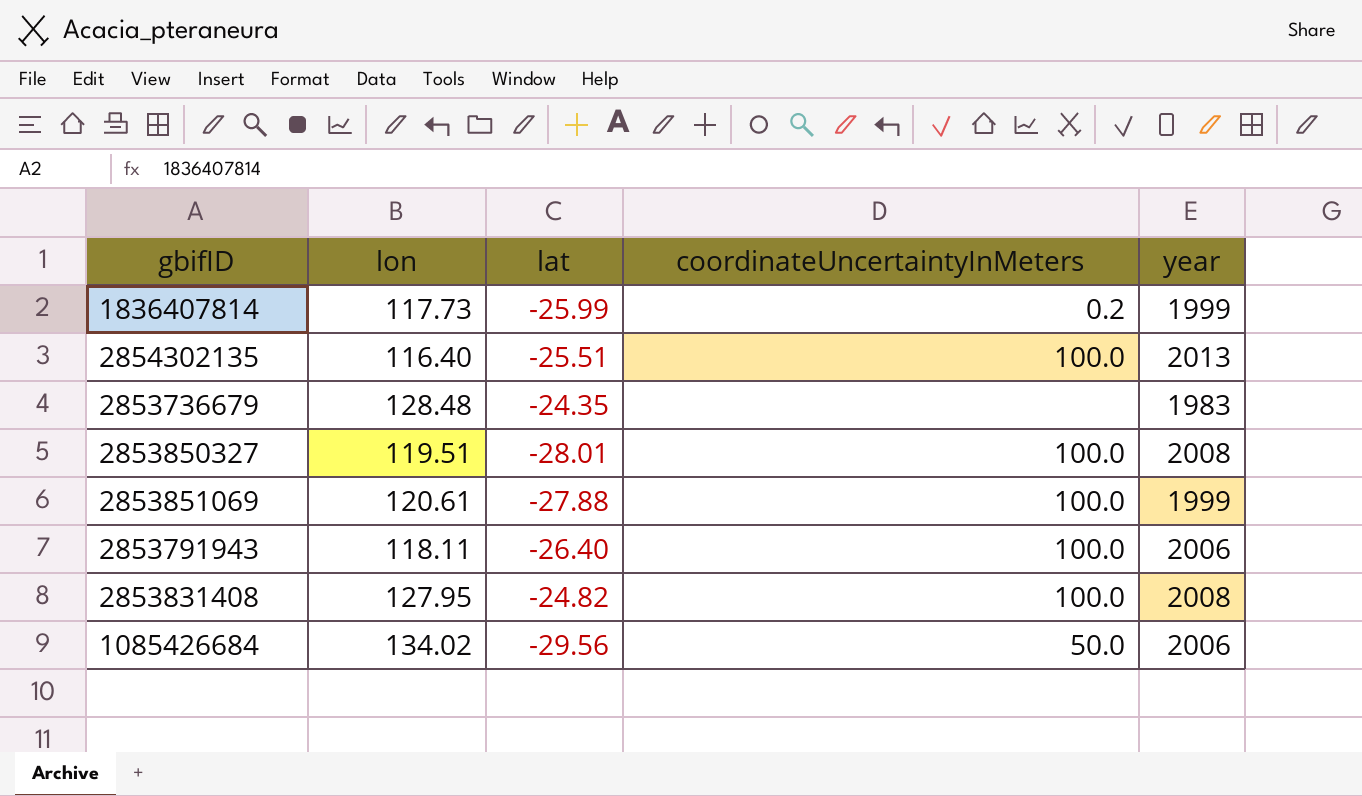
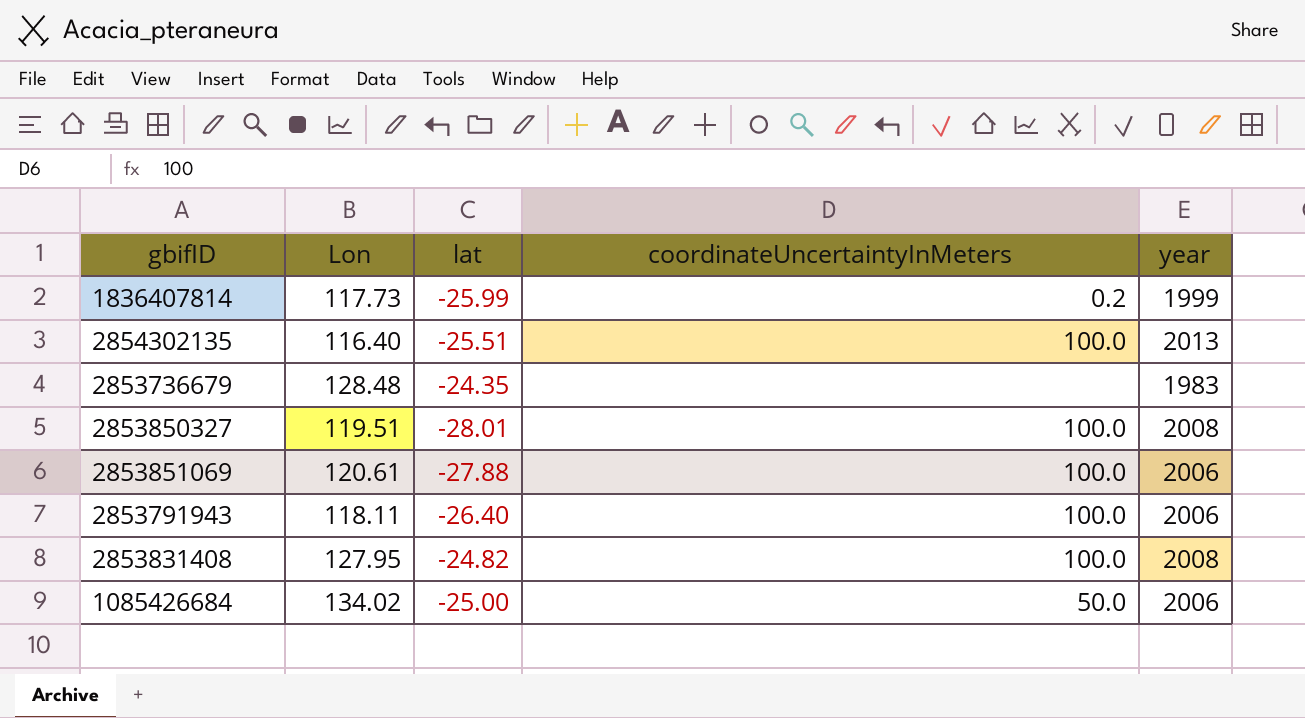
column name: lon -> Lon
2853851069 | year: 1999 -> 2006
1085426684 | lat: -29.56 -> -25.00

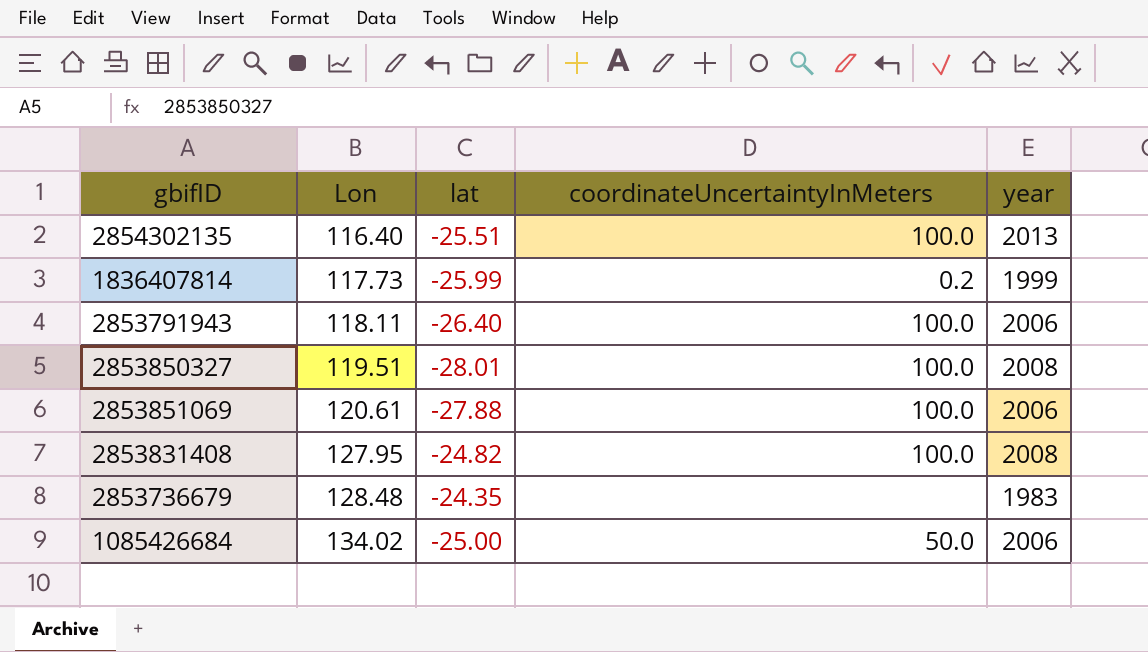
row order: none -> Lon ascending

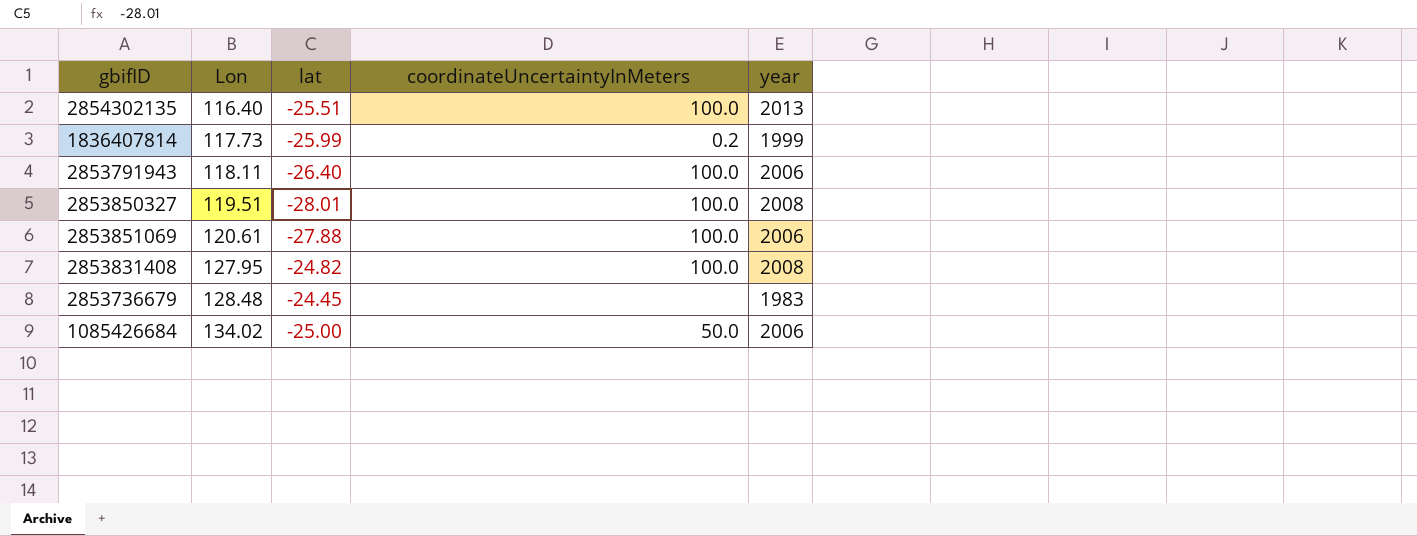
2853736679 | lat: -24.35 -> -24.45

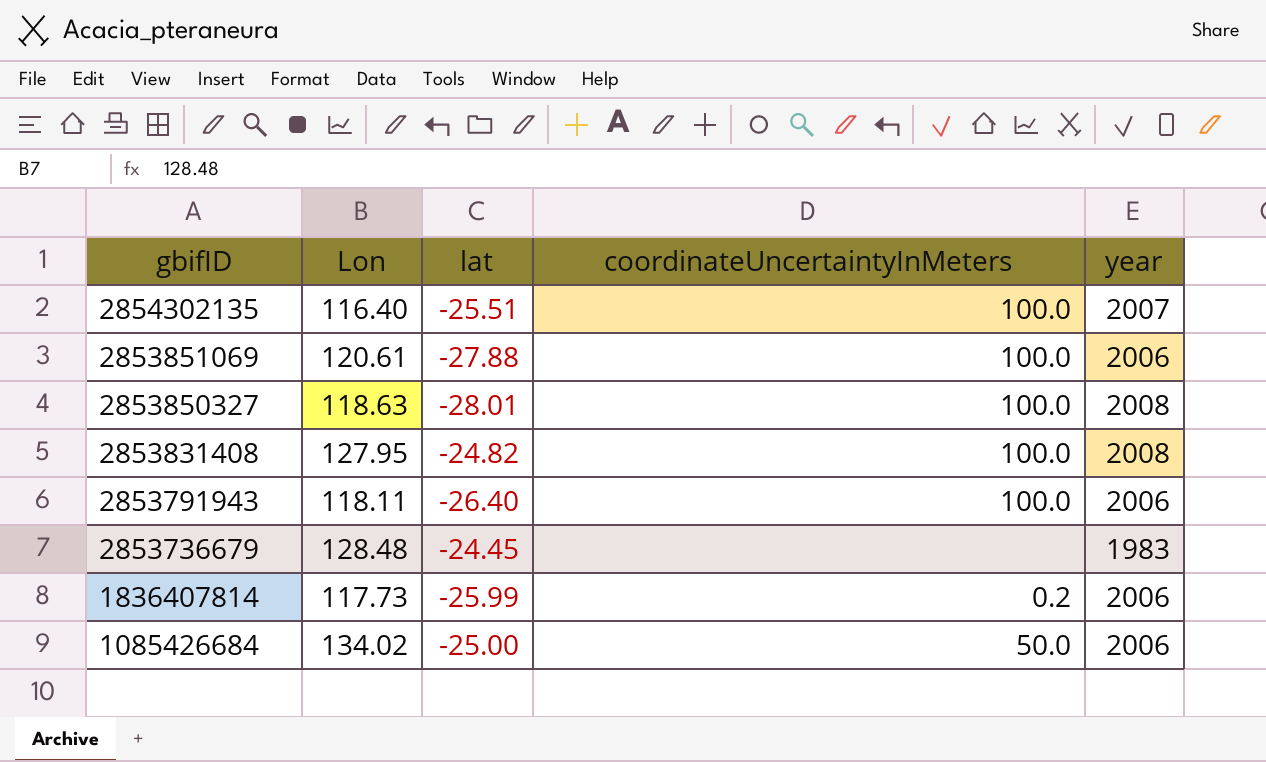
row order: Lon ascending -> gbifID descending
2854302135 | year: 2013 -> 2007
2853850327 | Lon: 119.51 -> 118.63
1836407814 | year: 1999 -> 2006

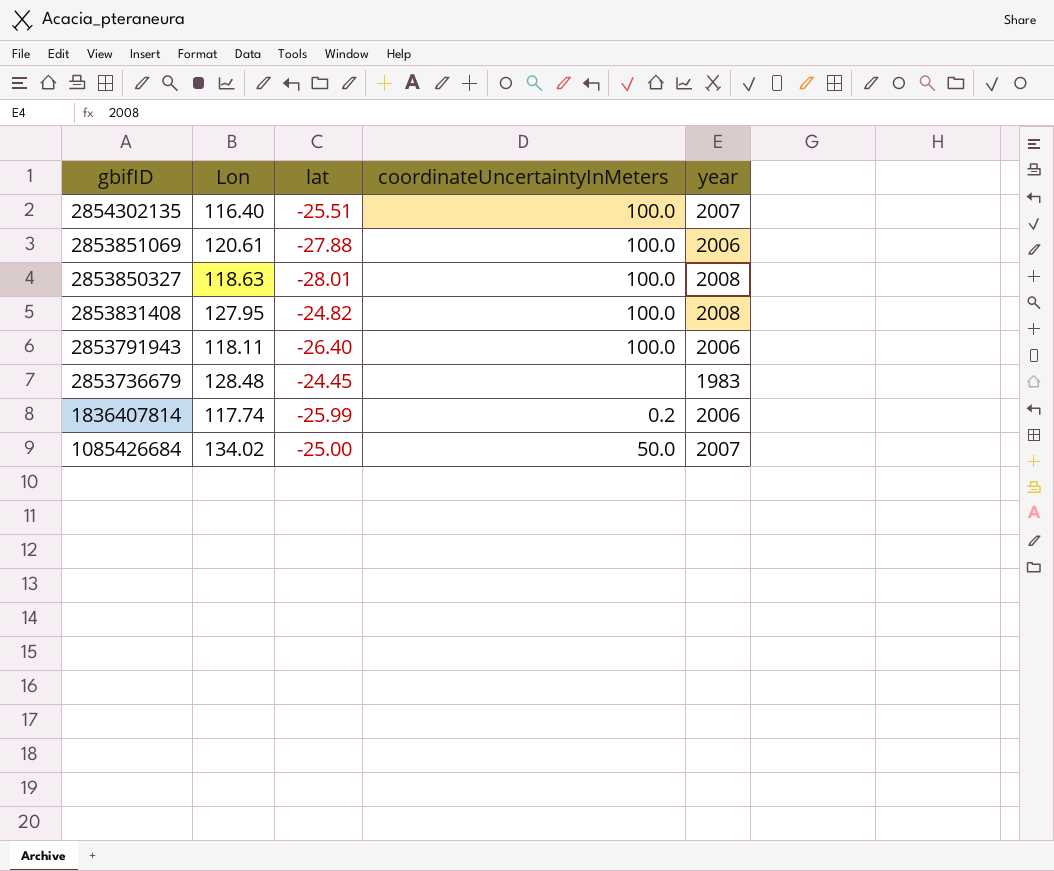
1836407814 | Lon: 117.73 -> 117.74
1085426684 | year: 2006 -> 2007

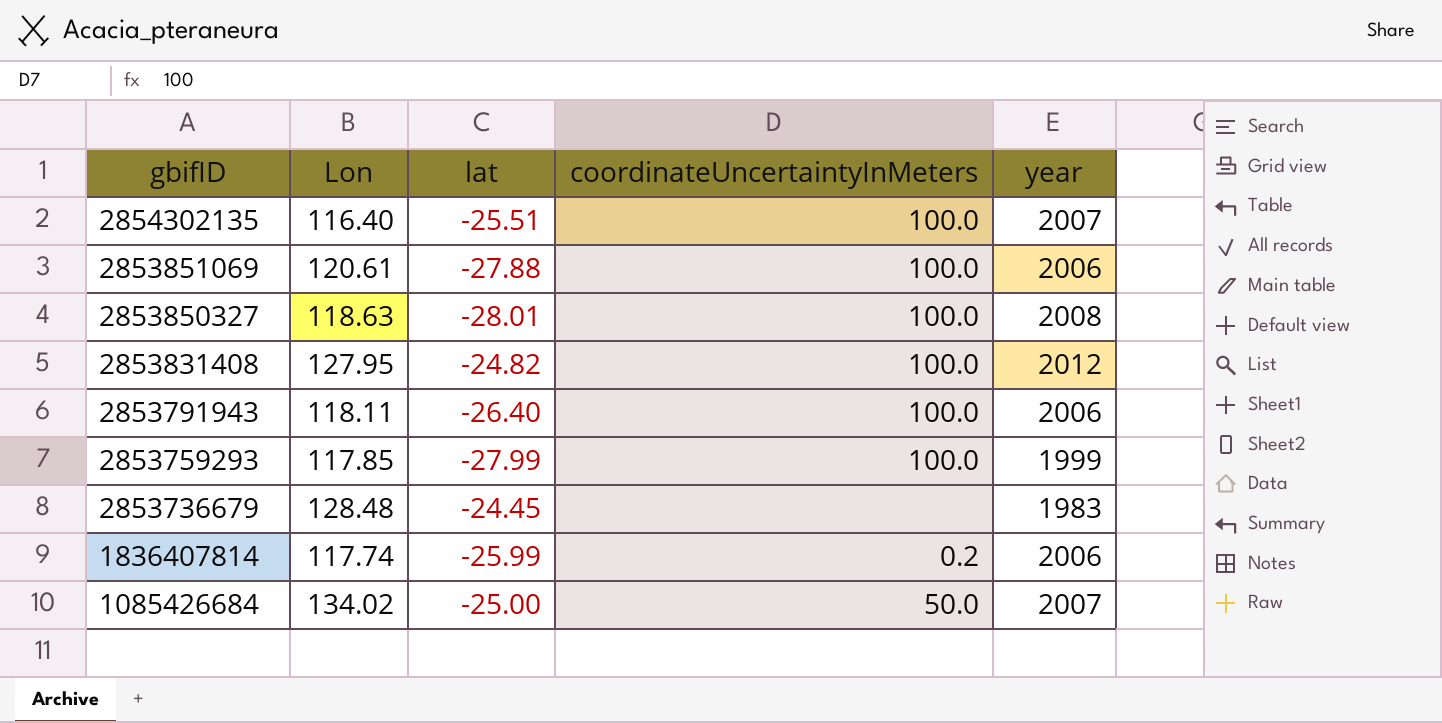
2853831408 | year: 2008 -> 2012
row 2853759293: none -> 117.85 | -27.99 | 100.0 | 1999

